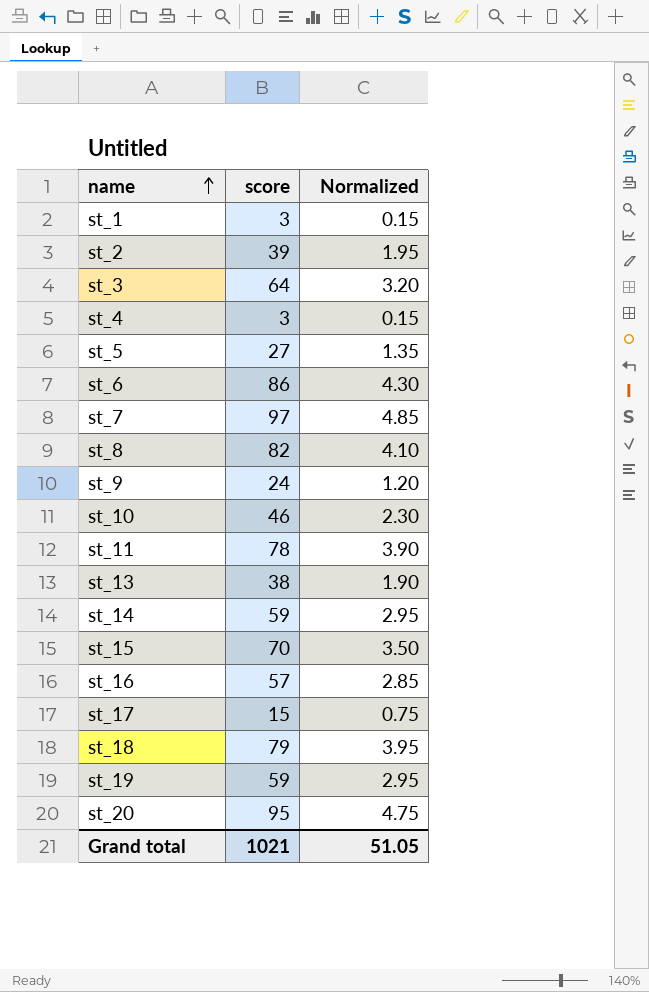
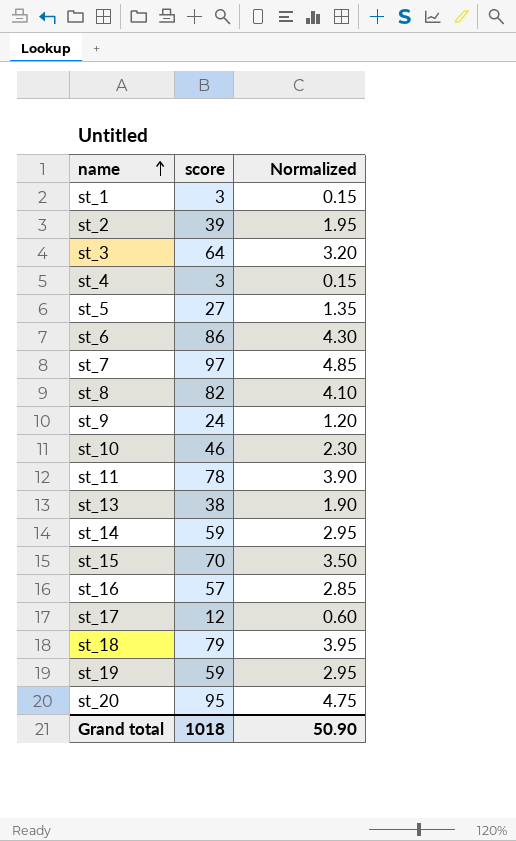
st_17 | score: 15 -> 12
st_17 | Normalized: 0.75 -> 0.60
Grand total | score: 1021 -> 1018
Grand total | Normalized: 51.05 -> 50.90

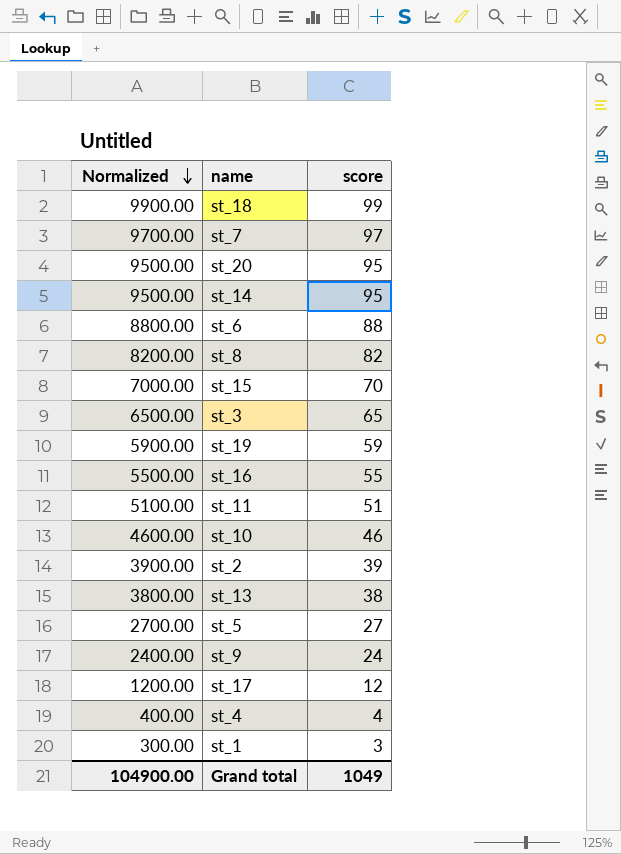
row order: name ascending -> Normalized descending
column Normalized | formula: [score] * 0.05 -> [score] * 100
column Normalized | position: 3 -> 1
st_18 | score: 79 -> 99
st_14 | score: 59 -> 95
st_6 | score: 86 -> 88
st_3 | score: 64 -> 65
st_16 | score: 57 -> 55
st_11 | score: 78 -> 51
st_4 | score: 3 -> 4
Grand total | Normalized: 50.90 -> 104900.00
Grand total | score: 1018 -> 1049

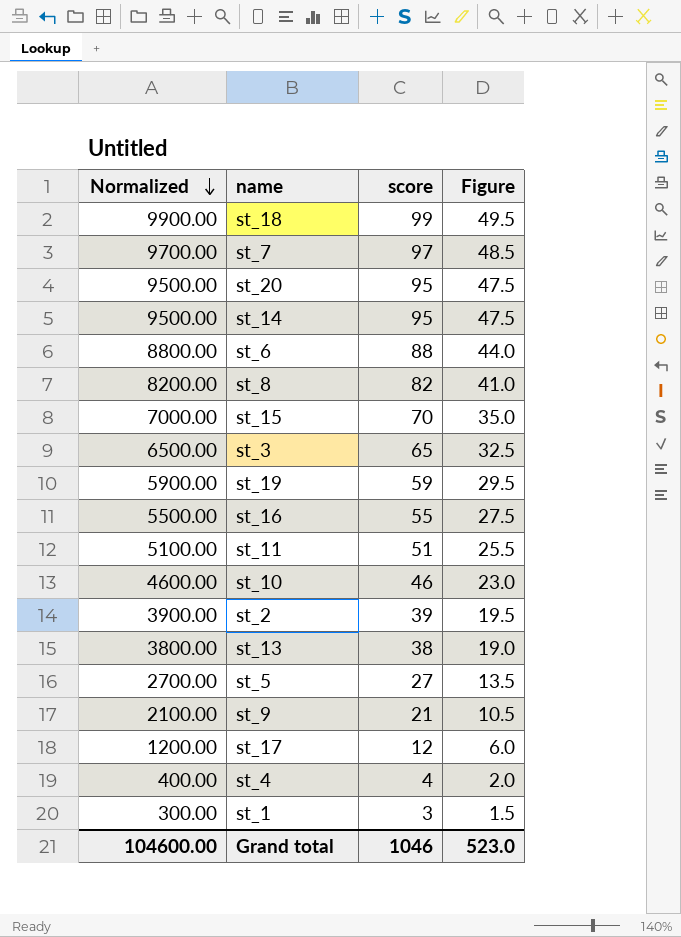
column Figure | formula: none -> [score] * 0.5
st_9 | Normalized: 2400.00 -> 2100.00
st_9 | score: 24 -> 21
Grand total | Normalized: 104900.00 -> 104600.00
Grand total | score: 1049 -> 1046

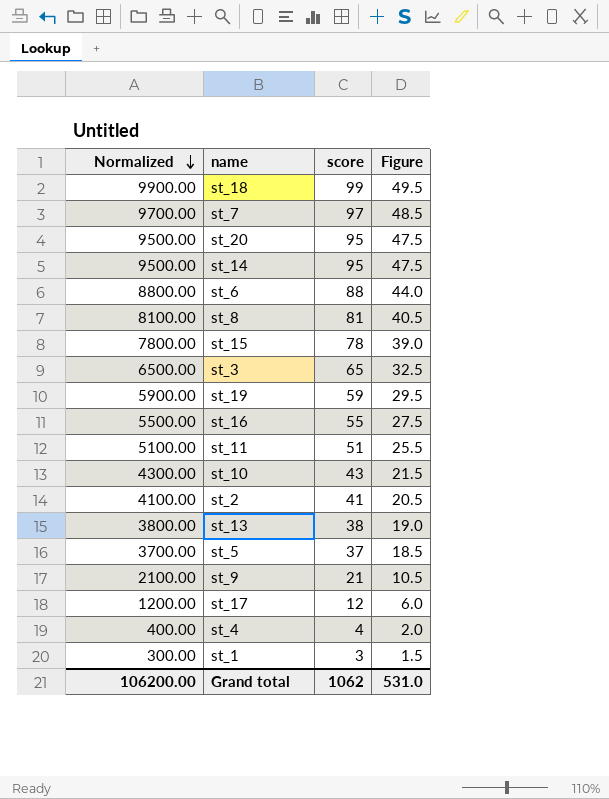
st_8 | Normalized: 8200.00 -> 8100.00
st_8 | score: 82 -> 81
st_8 | Figure: 41.0 -> 40.5
st_15 | Normalized: 7000.00 -> 7800.00
st_15 | score: 70 -> 78
st_15 | Figure: 35.0 -> 39.0
st_10 | Normalized: 4600.00 -> 4300.00
st_10 | score: 46 -> 43
st_10 | Figure: 23.0 -> 21.5
st_2 | Normalized: 3900.00 -> 4100.00
st_2 | score: 39 -> 41
st_2 | Figure: 19.5 -> 20.5
st_5 | Normalized: 2700.00 -> 3700.00
st_5 | score: 27 -> 37
st_5 | Figure: 13.5 -> 18.5
Grand total | Normalized: 104600.00 -> 106200.00
Grand total | score: 1046 -> 1062
Grand total | Figure: 523.0 -> 531.0

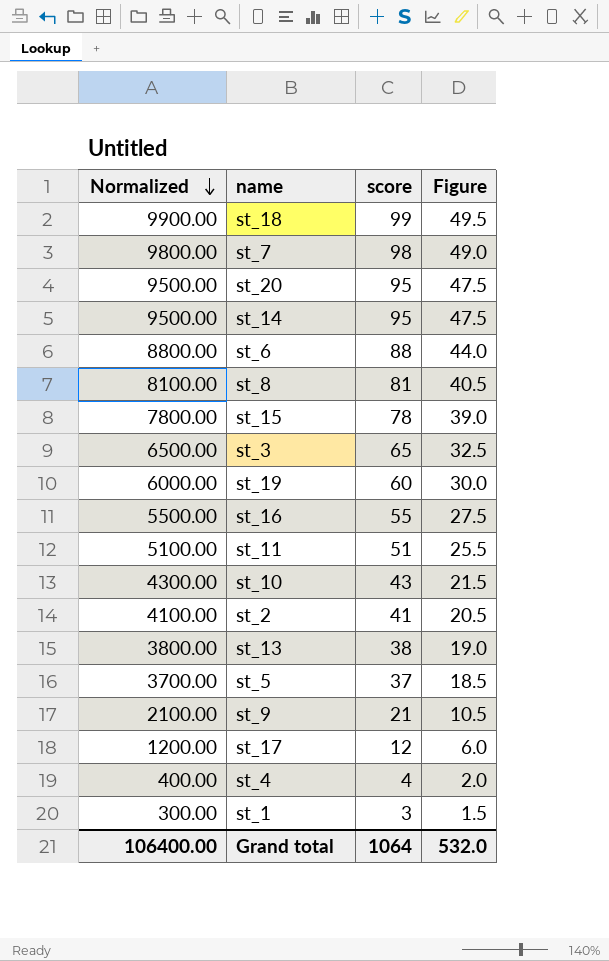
st_7 | Normalized: 9700.00 -> 9800.00
st_7 | score: 97 -> 98
st_7 | Figure: 48.5 -> 49.0
st_19 | Normalized: 5900.00 -> 6000.00
st_19 | score: 59 -> 60
st_19 | Figure: 29.5 -> 30.0
Grand total | Normalized: 106200.00 -> 106400.00
Grand total | score: 1062 -> 1064
Grand total | Figure: 531.0 -> 532.0

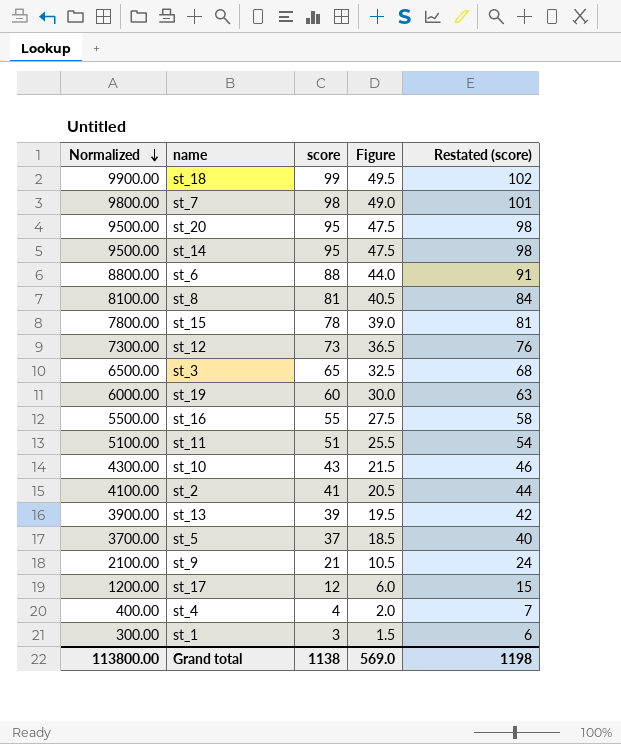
column Restated (score) | formula: none -> [score] + 3
row st_12: none -> 7300.00 | 73 | 36.5 | 76
st_13 | Normalized: 3800.00 -> 3900.00
st_13 | score: 38 -> 39
st_13 | Figure: 19.0 -> 19.5
Grand total | Normalized: 106400.00 -> 113800.00
Grand total | score: 1064 -> 1138
Grand total | Figure: 532.0 -> 569.0

